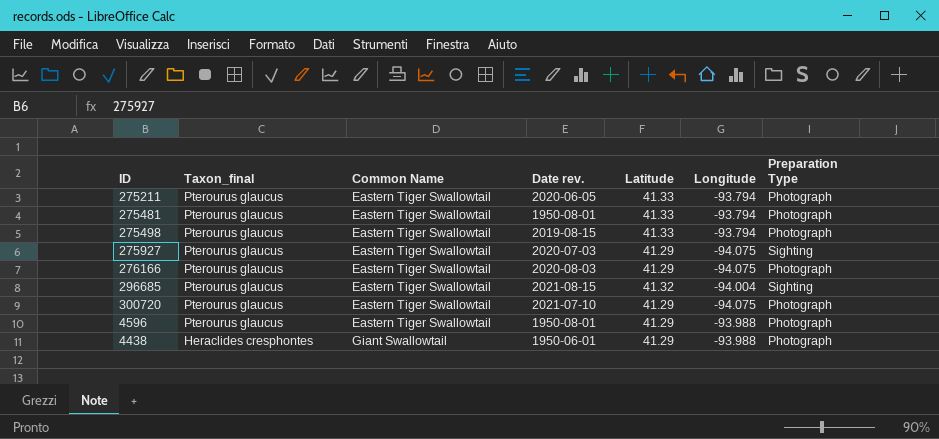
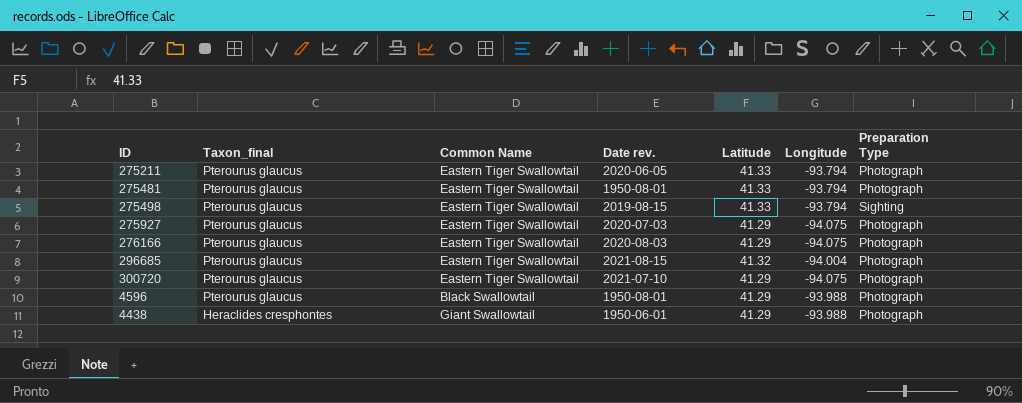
275498 | Preparation Type: Photograph -> Sighting
275927 | Preparation Type: Sighting -> Photograph
296685 | Preparation Type: Sighting -> Photograph
4596 | Common Name: Eastern Tiger Swallowtail -> Black Swallowtail

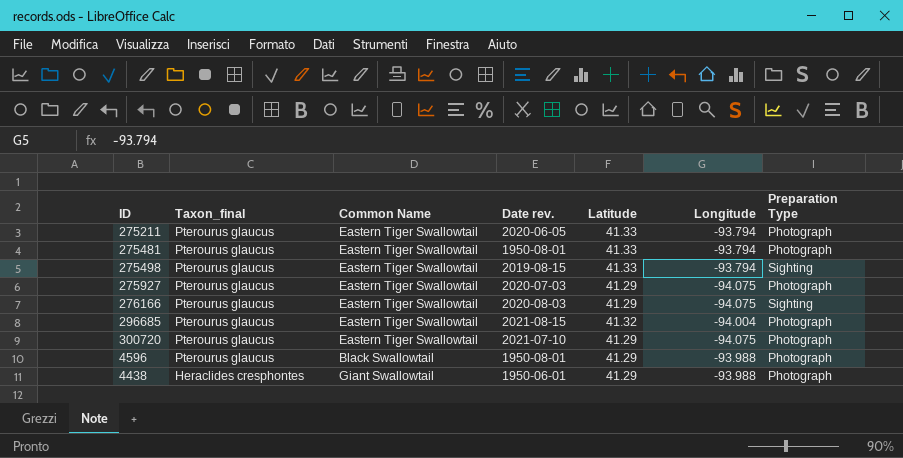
276166 | Preparation Type: Photograph -> Sighting

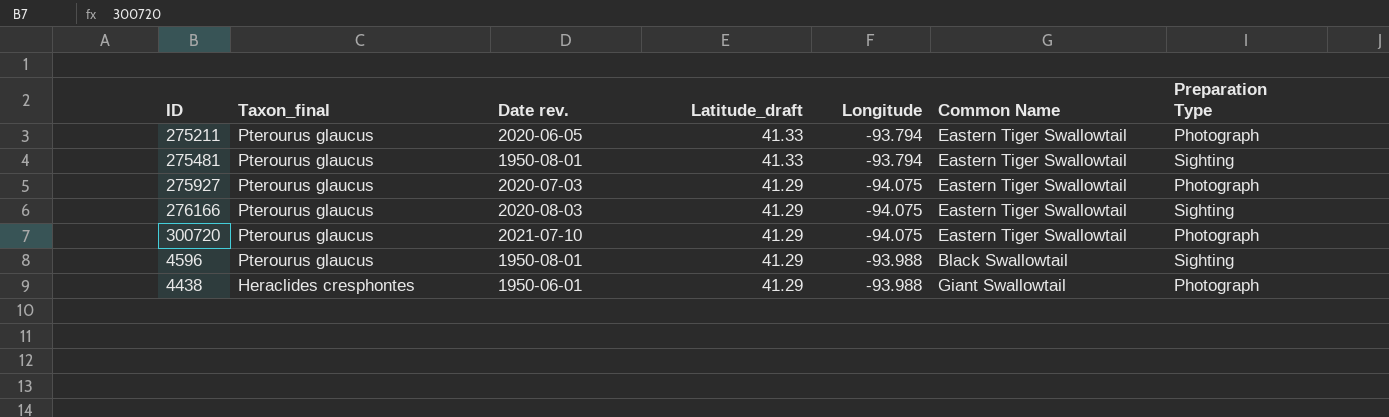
column name: Latitude -> Latitude_draft
column Common Name | position: 3 -> 6
row 275498: Pterourus glaucus | Eastern Tiger Swallowtail | 2019-08-15 | 41.33 | -93.794 | Sighting -> none
row 296685: Pterourus glaucus | Eastern Tiger Swallowtail | 2021-08-15 | 41.32 | -94.004 | Photograph -> none
275481 | Preparation Type: Photograph -> Sighting
4596 | Preparation Type: Photograph -> Sighting

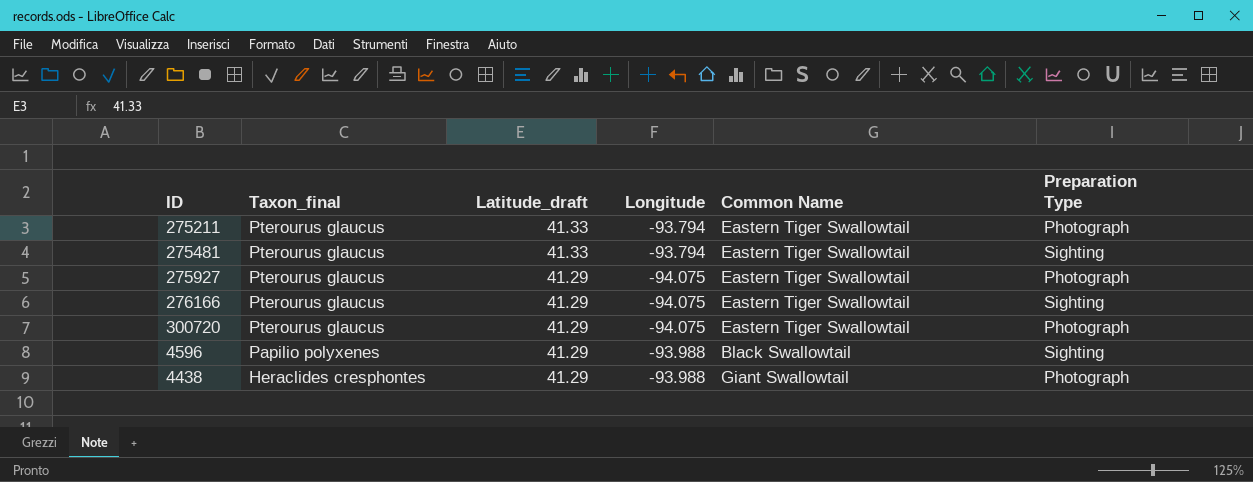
column Date rev. | position: 3 -> none
4596 | Taxon_final: Pterourus glaucus -> Papilio polyxenes

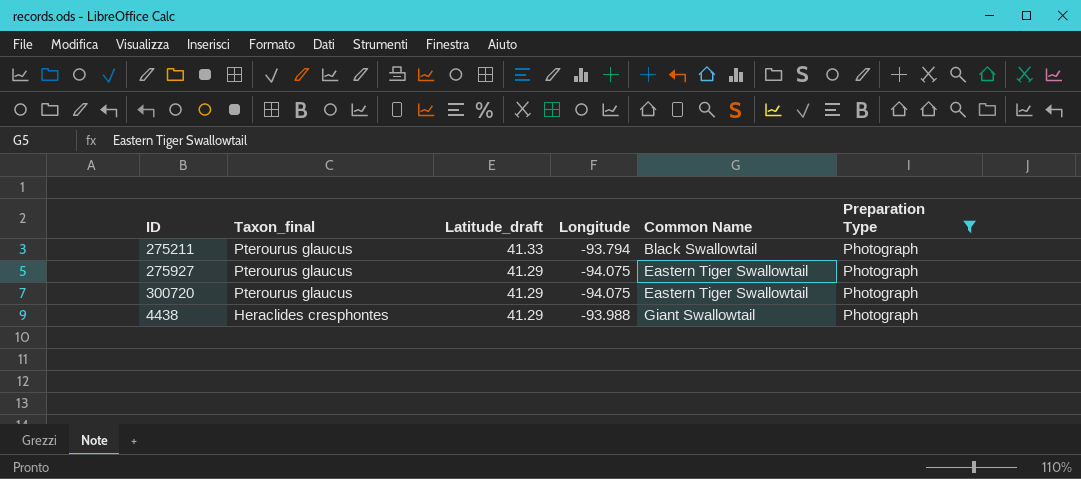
filter: none -> Preparation Type = Photograph
275211 | Common Name: Eastern Tiger Swallowtail -> Black Swallowtail

